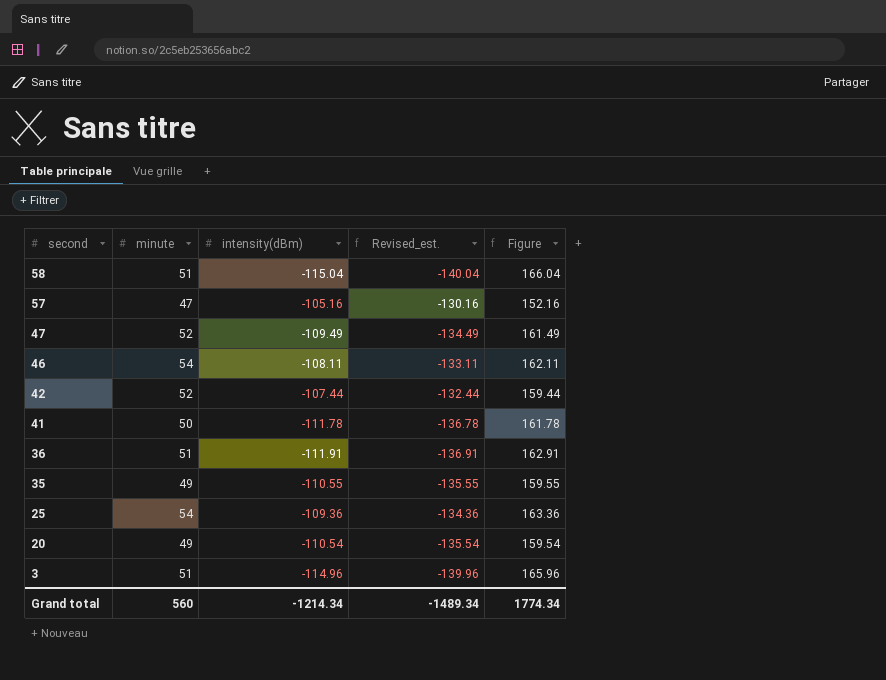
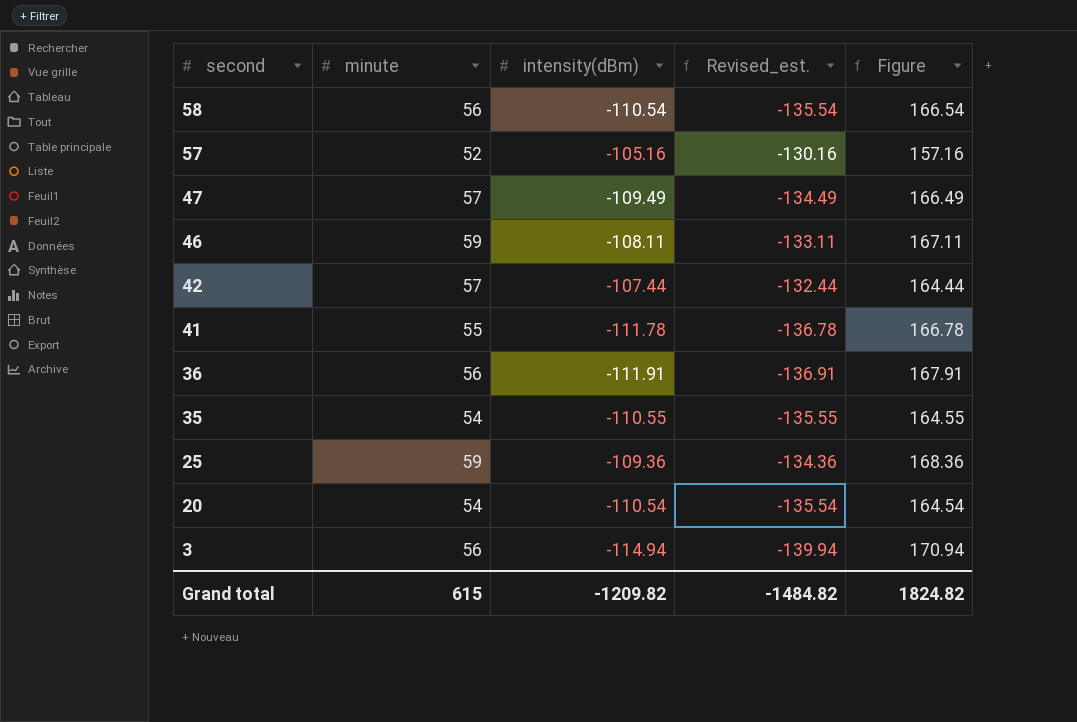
58 | minute: 51 -> 56
58 | intensity(dBm): -115.04 -> -110.54
58 | Revised_est.: -140.04 -> -135.54
58 | Figure: 166.04 -> 166.54
57 | minute: 47 -> 52
57 | Figure: 152.16 -> 157.16
47 | minute: 52 -> 57
47 | Figure: 161.49 -> 166.49
46 | minute: 54 -> 59
46 | Figure: 162.11 -> 167.11
42 | minute: 52 -> 57
42 | Figure: 159.44 -> 164.44
41 | minute: 50 -> 55
41 | Figure: 161.78 -> 166.78
36 | minute: 51 -> 56
36 | Figure: 162.91 -> 167.91
35 | minute: 49 -> 54
35 | Figure: 159.55 -> 164.55
25 | minute: 54 -> 59
25 | Figure: 163.36 -> 168.36
20 | minute: 49 -> 54
20 | Figure: 159.54 -> 164.54
3 | minute: 51 -> 56
3 | intensity(dBm): -114.96 -> -114.94
3 | Revised_est.: -139.96 -> -139.94
3 | Figure: 165.96 -> 170.94
Grand total | minute: 560 -> 615
Grand total | intensity(dBm): -1214.34 -> -1209.82
Grand total | Revised_est.: -1489.34 -> -1484.82
Grand total | Figure: 1774.34 -> 1824.82

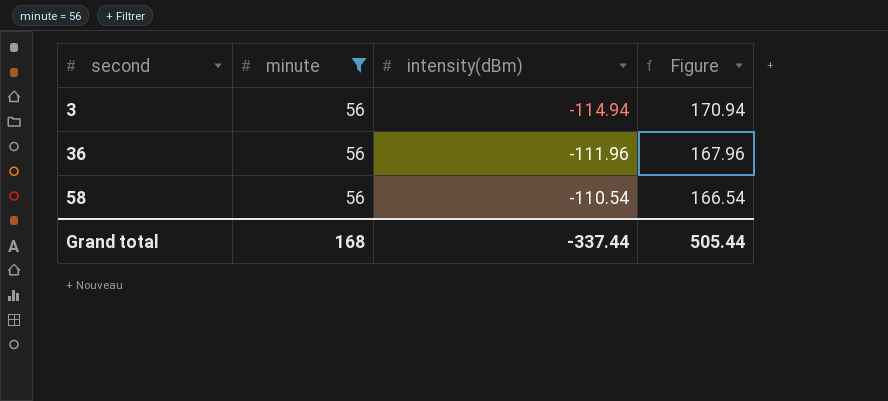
filter: none -> minute = 56
row order: second descending -> second ascending
column Revised_est. | formula: [intensity(dBm)] - 25 -> none
36 | intensity(dBm): -111.91 -> -111.96
36 | Figure: 167.91 -> 167.96
Grand total | minute: 615 -> 168
Grand total | intensity(dBm): -1209.82 -> -337.44
Grand total | Figure: 1824.82 -> 505.44

